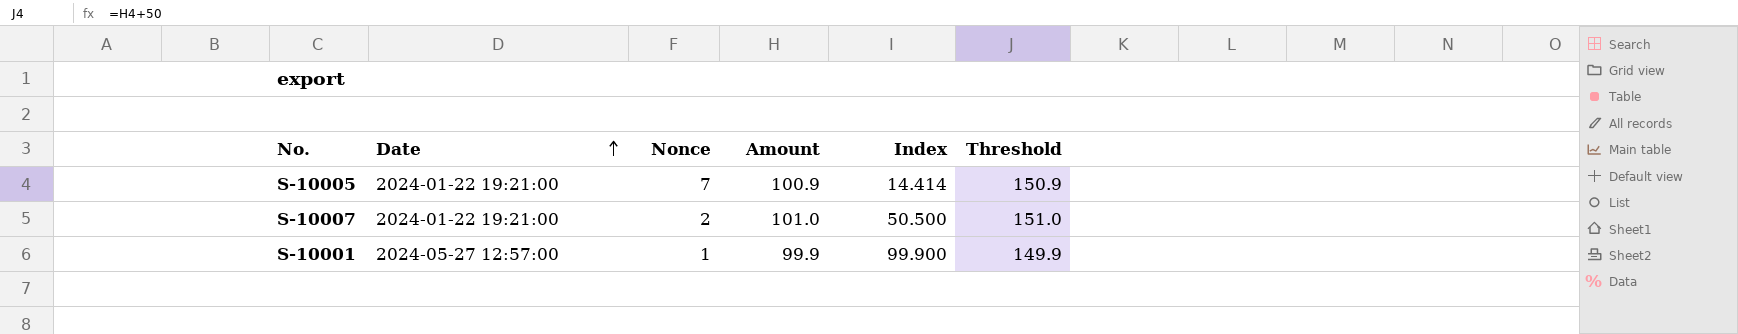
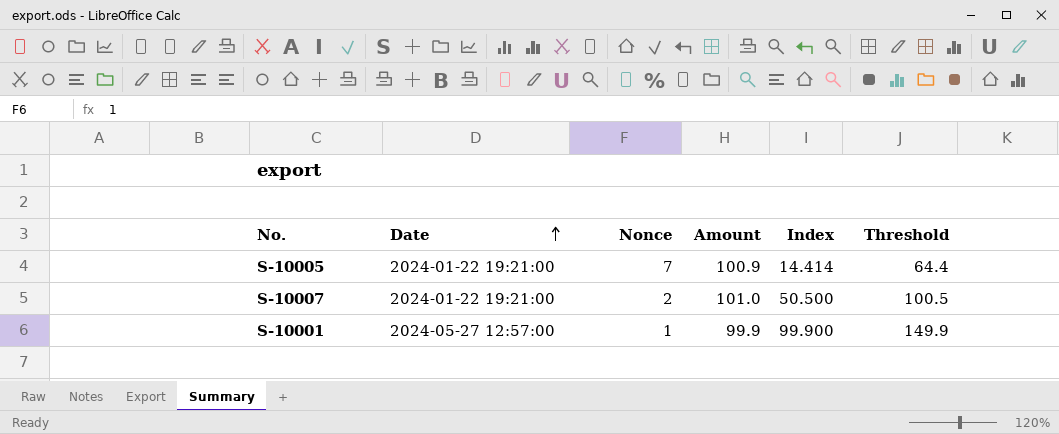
column Threshold | formula: [Amount] + 50 -> [Index] + 50

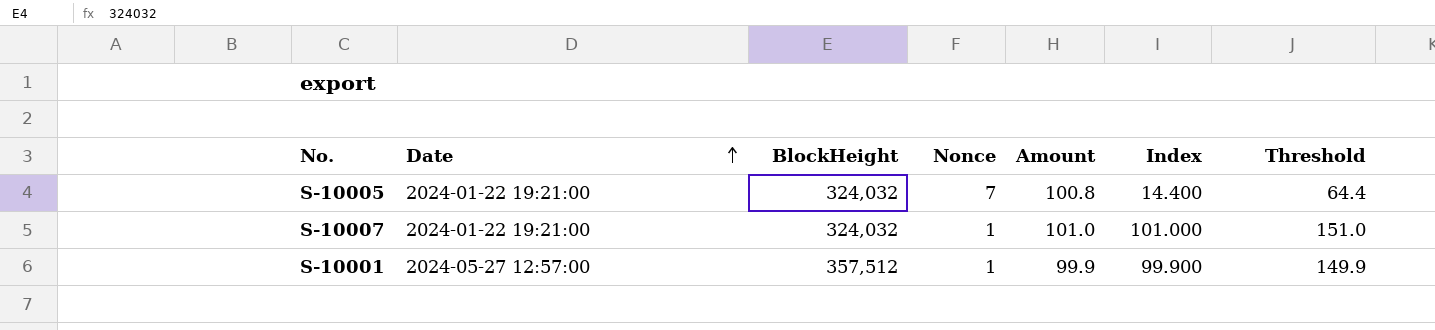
column BlockHeight | position: none -> 3
S-10005 | Amount: 100.9 -> 100.8
S-10005 | Index: 14.414 -> 14.400
S-10007 | Nonce: 2 -> 1
S-10007 | Index: 50.500 -> 101.000
S-10007 | Threshold: 100.5 -> 151.0

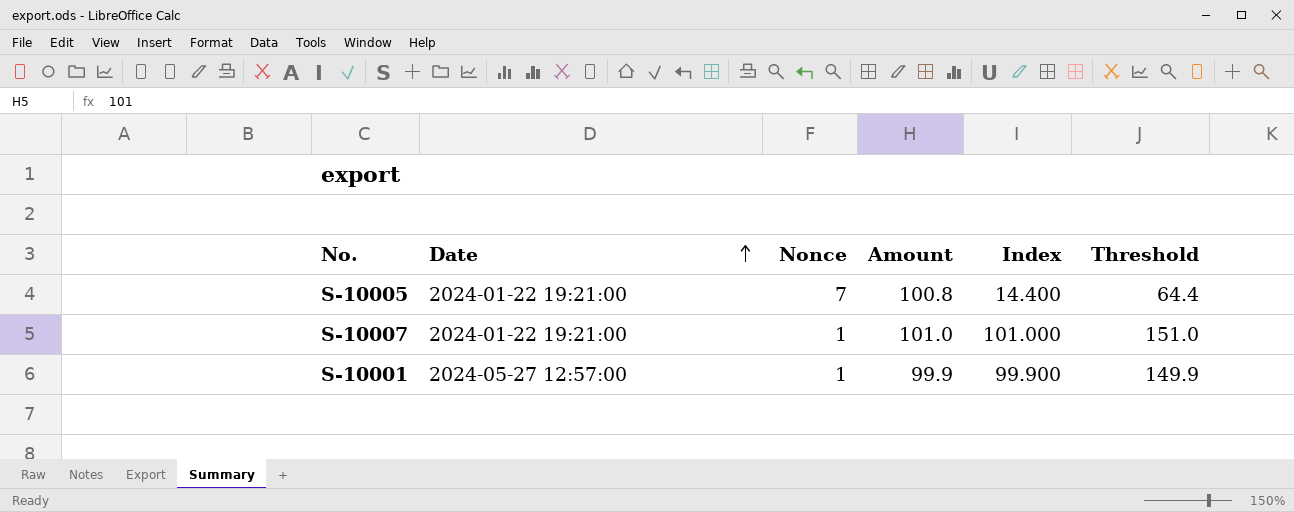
column BlockHeight | position: 3 -> none

